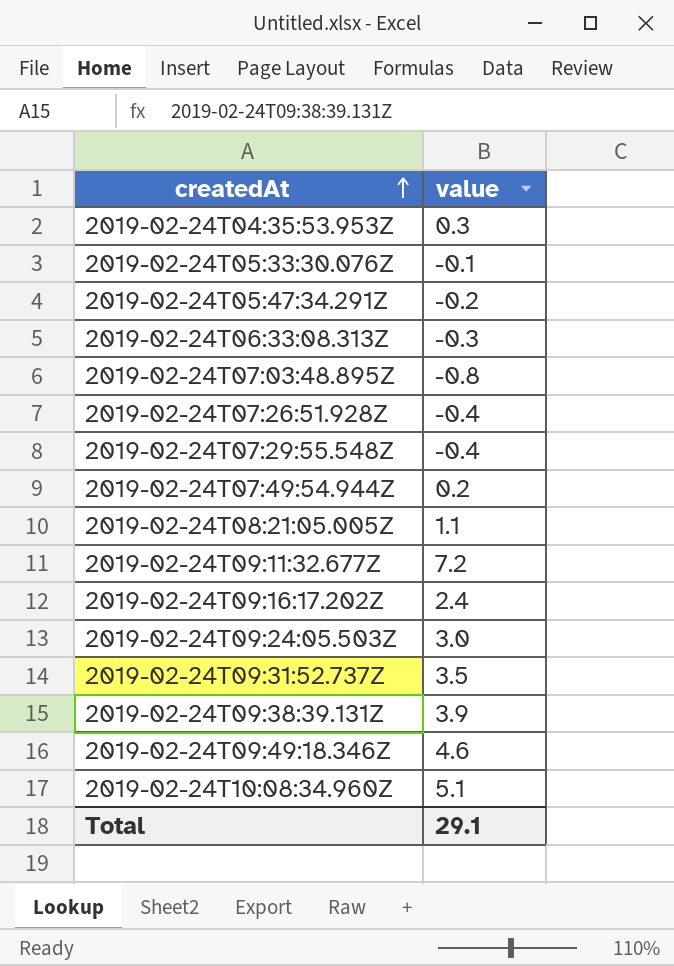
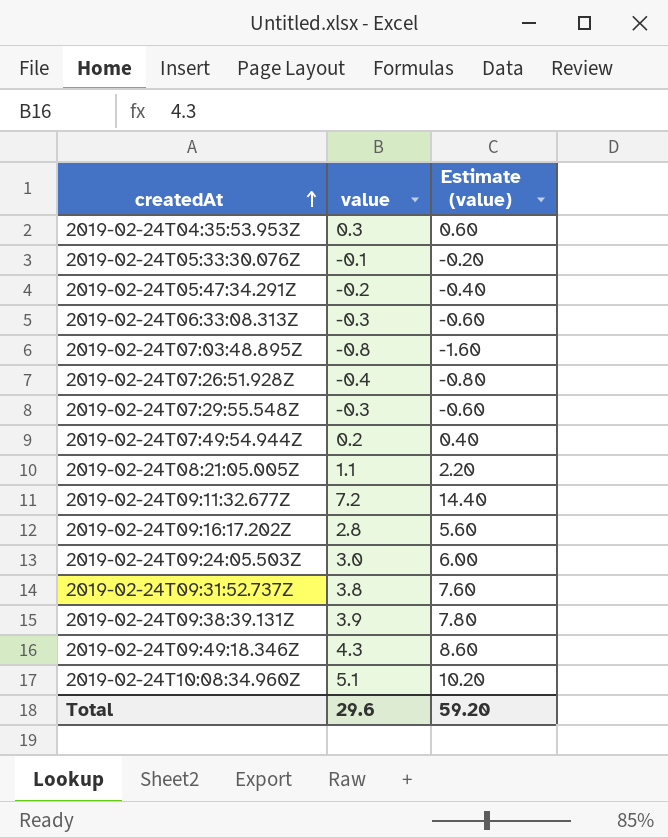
column Estimate (value) | formula: none -> [value] * 2
2019-02-24T07:29:55.548Z | value: -0.4 -> -0.3
2019-02-24T09:16:17.202Z | value: 2.4 -> 2.8
2019-02-24T09:31:52.737Z | value: 3.5 -> 3.8
2019-02-24T09:49:18.346Z | value: 4.6 -> 4.3
Total | value: 29.1 -> 29.6

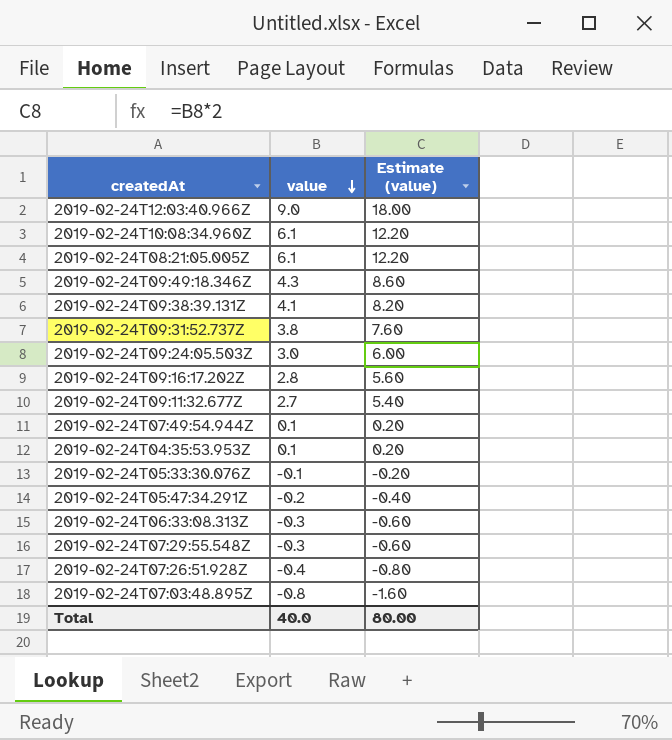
row order: createdAt ascending -> value descending
row 2019-02-24T12:03:40.966Z: none -> 9.0 | 18.00
2019-02-24T10:08:34.960Z | value: 5.1 -> 6.1
2019-02-24T10:08:34.960Z | Estimate (value): 10.20 -> 12.20
2019-02-24T08:21:05.005Z | value: 1.1 -> 6.1
2019-02-24T08:21:05.005Z | Estimate (value): 2.20 -> 12.20
2019-02-24T09:38:39.131Z | value: 3.9 -> 4.1
2019-02-24T09:38:39.131Z | Estimate (value): 7.80 -> 8.20
2019-02-24T09:11:32.677Z | value: 7.2 -> 2.7
2019-02-24T09:11:32.677Z | Estimate (value): 14.40 -> 5.40
2019-02-24T07:49:54.944Z | value: 0.2 -> 0.1
2019-02-24T07:49:54.944Z | Estimate (value): 0.40 -> 0.20
2019-02-24T04:35:53.953Z | value: 0.3 -> 0.1
2019-02-24T04:35:53.953Z | Estimate (value): 0.60 -> 0.20
Total | value: 29.6 -> 40.0
Total | Estimate (value): 59.20 -> 80.00

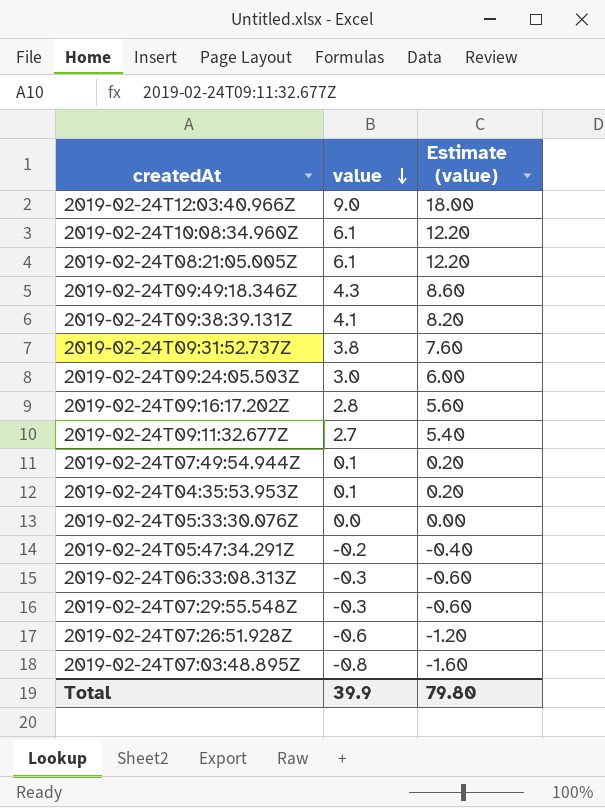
2019-02-24T05:33:30.076Z | value: -0.1 -> 0.0
2019-02-24T05:33:30.076Z | Estimate (value): -0.20 -> 0.00
2019-02-24T07:26:51.928Z | value: -0.4 -> -0.6
2019-02-24T07:26:51.928Z | Estimate (value): -0.80 -> -1.20
Total | value: 40.0 -> 39.9
Total | Estimate (value): 80.00 -> 79.80

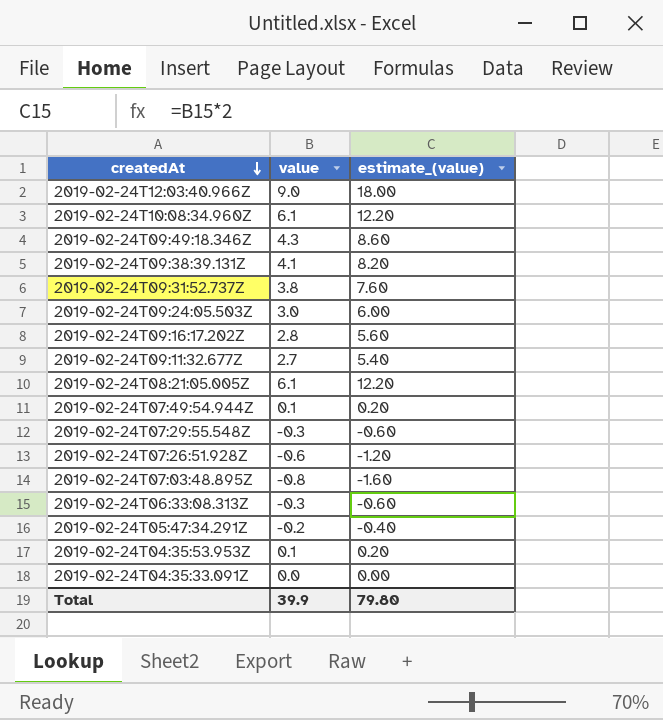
row order: value descending -> createdAt descending
column name: Estimate (value) -> estimate_(value)
row 2019-02-24T05:33:30.076Z: 0.0 | 0.00 -> none
row 2019-02-24T04:35:33.091Z: none -> 0.0 | 0.00

